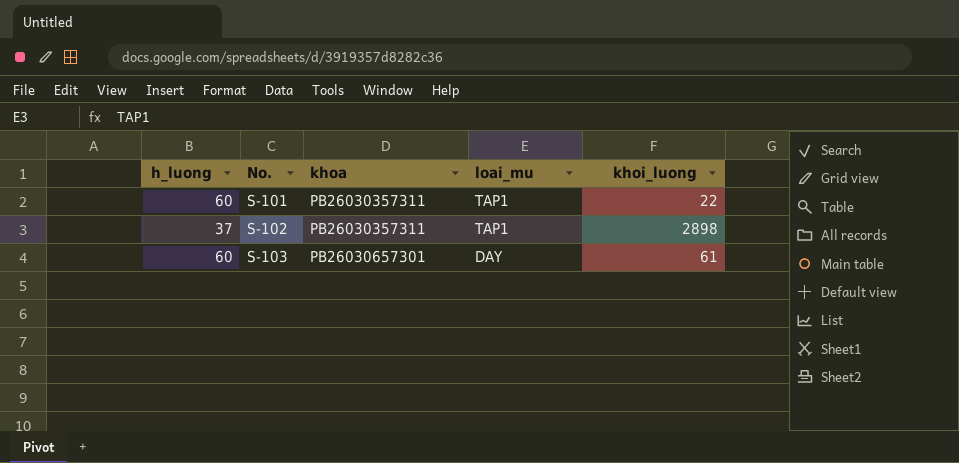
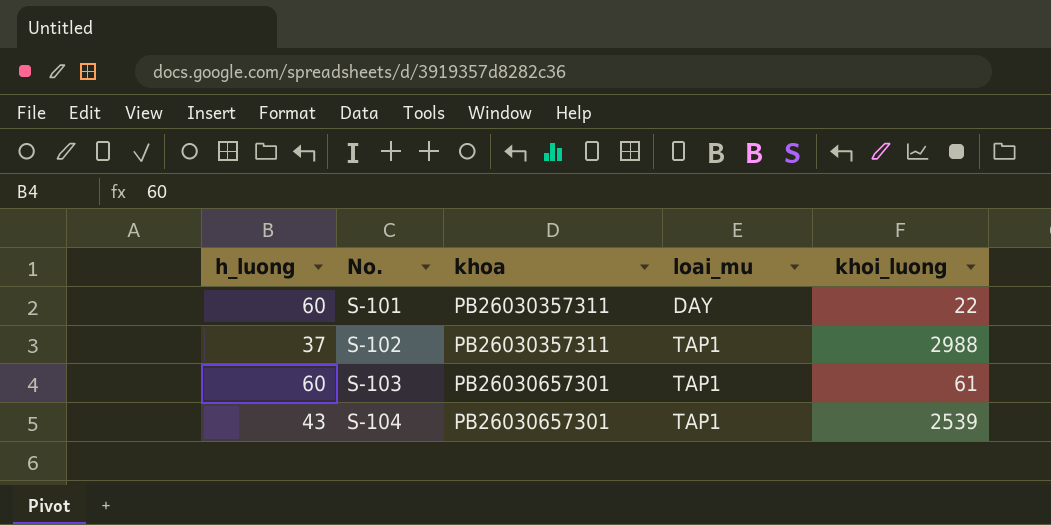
S-101 | loai_mu: TAP1 -> DAY
S-102 | khoi_luong: 2898 -> 2988
S-103 | loai_mu: DAY -> TAP1
row S-104: none -> 43 | PB26030657301 | TAP1 | 2539

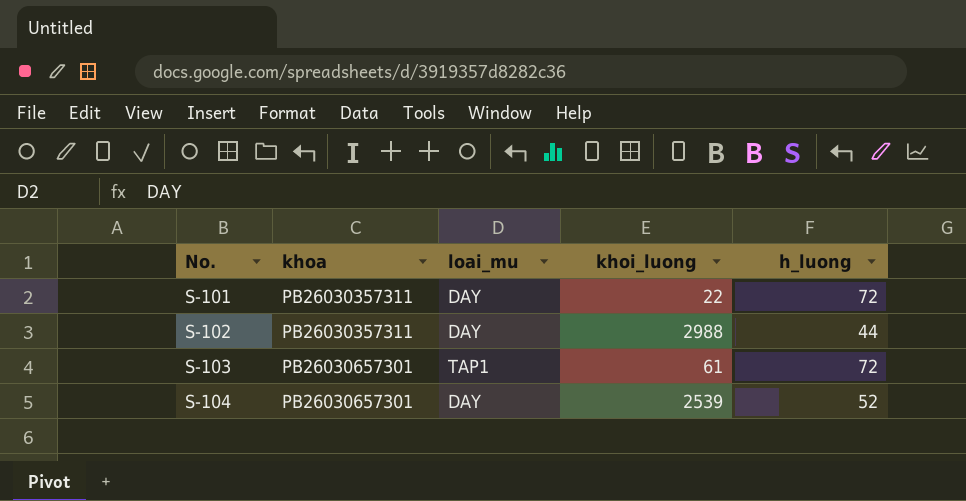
column h_luong | position: 1 -> 5
S-101 | h_luong: 60 -> 72
S-102 | loai_mu: TAP1 -> DAY
S-102 | h_luong: 37 -> 44
S-103 | h_luong: 60 -> 72
S-104 | loai_mu: TAP1 -> DAY
S-104 | h_luong: 43 -> 52

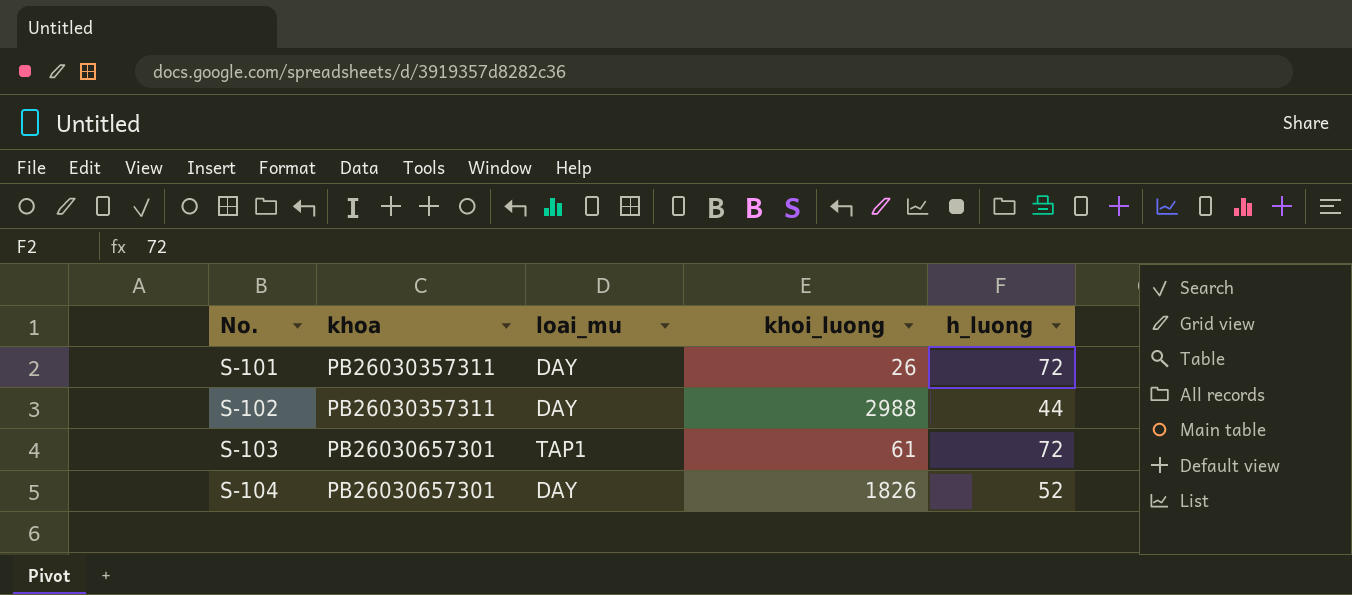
S-101 | khoi_luong: 22 -> 26
S-104 | khoi_luong: 2539 -> 1826

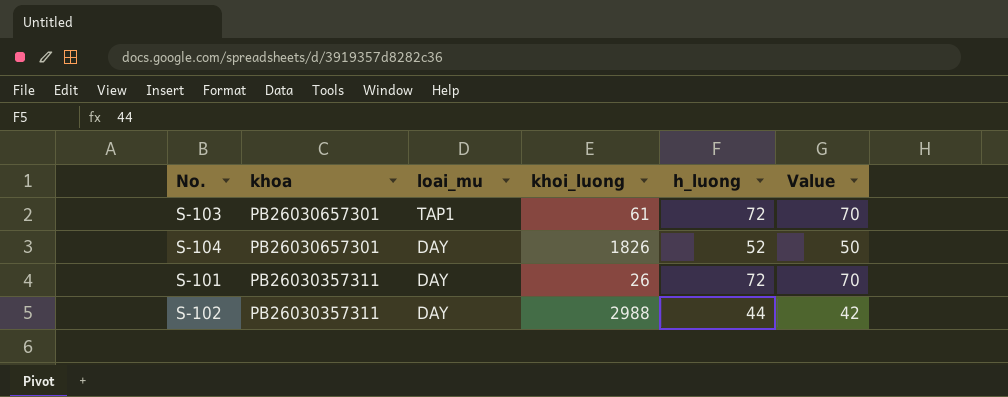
row order: No. ascending -> khoa descending
column Value | formula: none -> [h_luong] - 2

